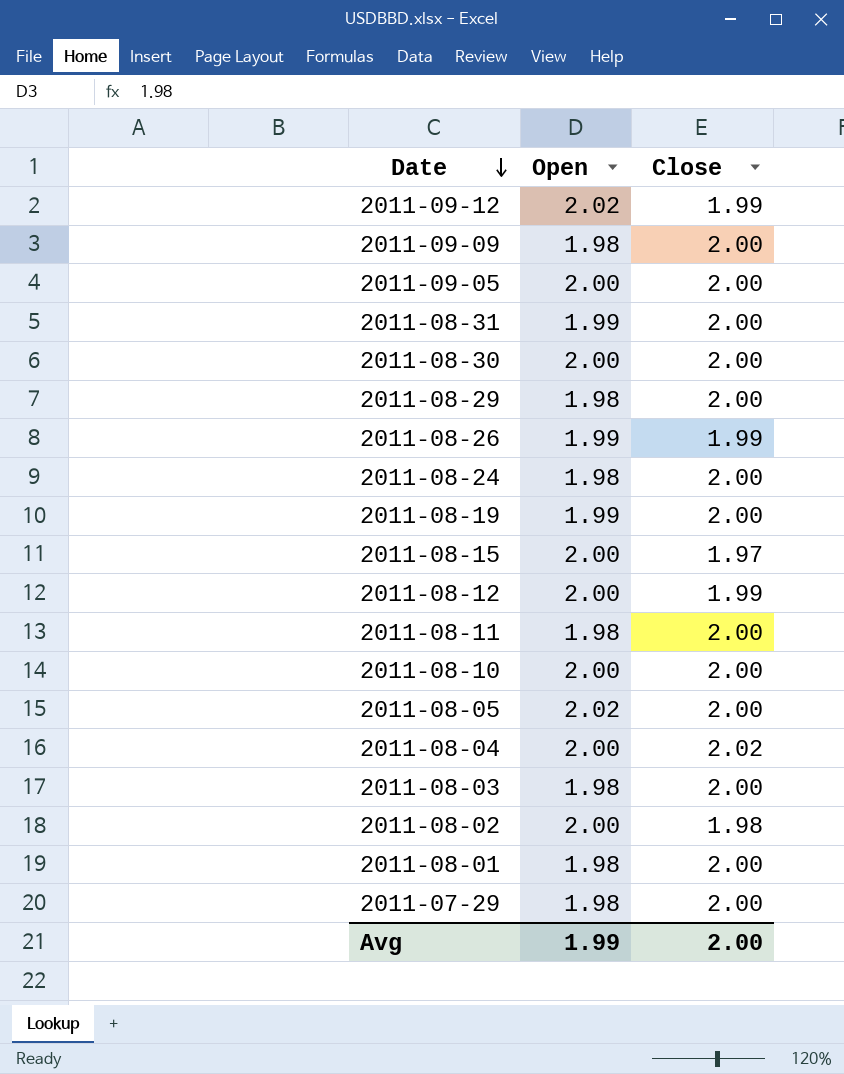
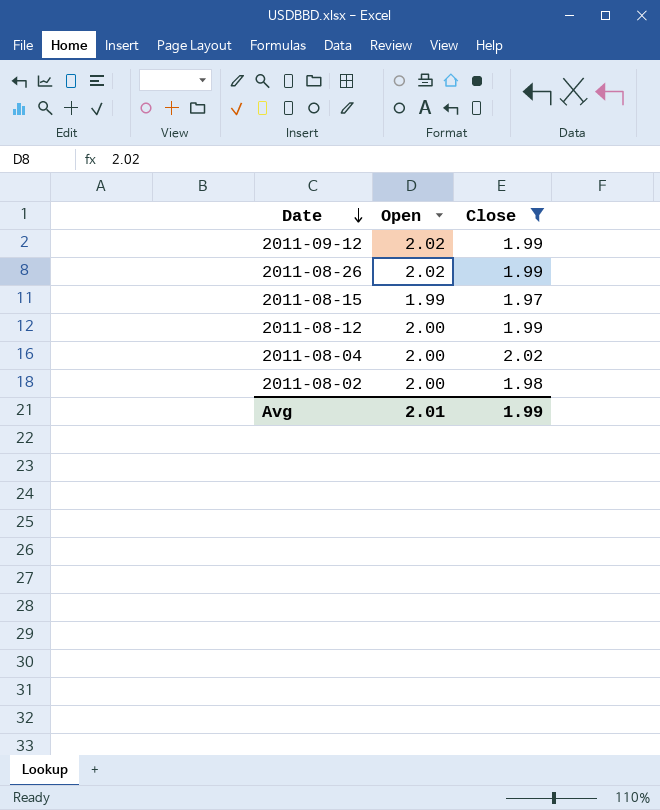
filter: none -> Close != 2.00
2011-08-26 | Open: 1.99 -> 2.02
2011-08-15 | Open: 2.00 -> 1.99
Avg | Open: 1.99 -> 2.01
Avg | Close: 2.00 -> 1.99

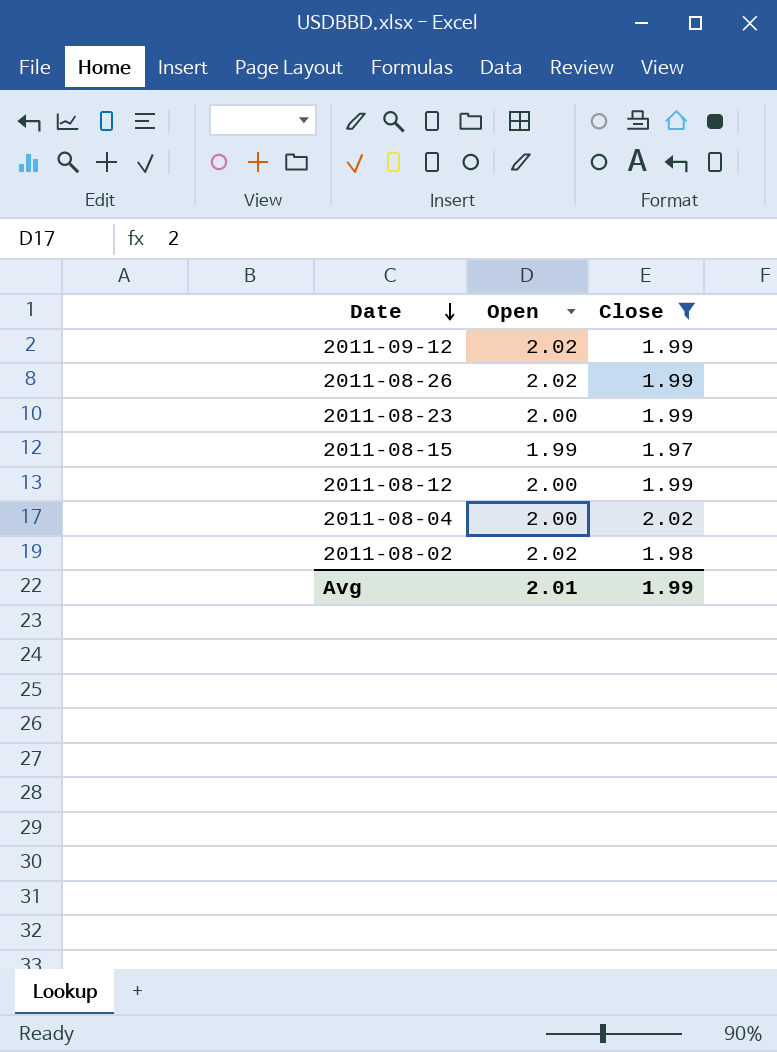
row 2011-08-23: none -> 2.00 | 1.99
2011-08-02 | Open: 2.00 -> 2.02

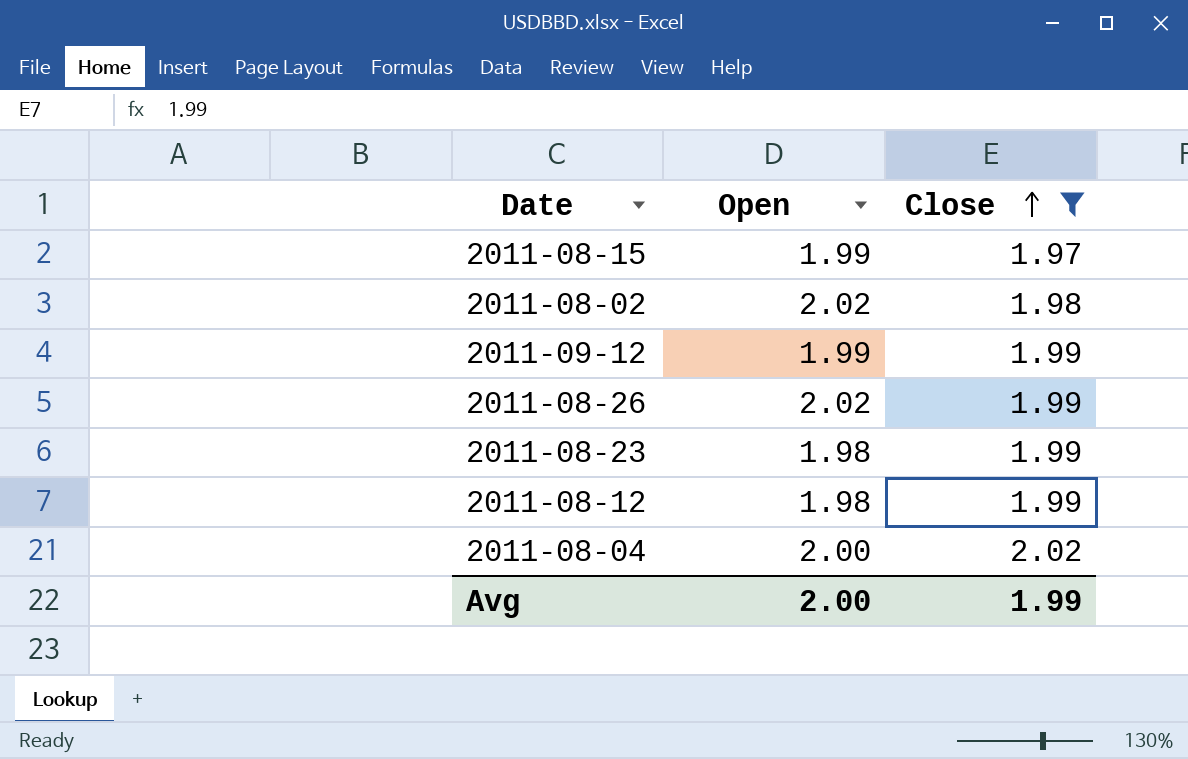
row order: Date descending -> Close ascending
2011-09-12 | Open: 2.02 -> 1.99
2011-08-23 | Open: 2.00 -> 1.98
2011-08-12 | Open: 2.00 -> 1.98
Avg | Open: 2.01 -> 2.00

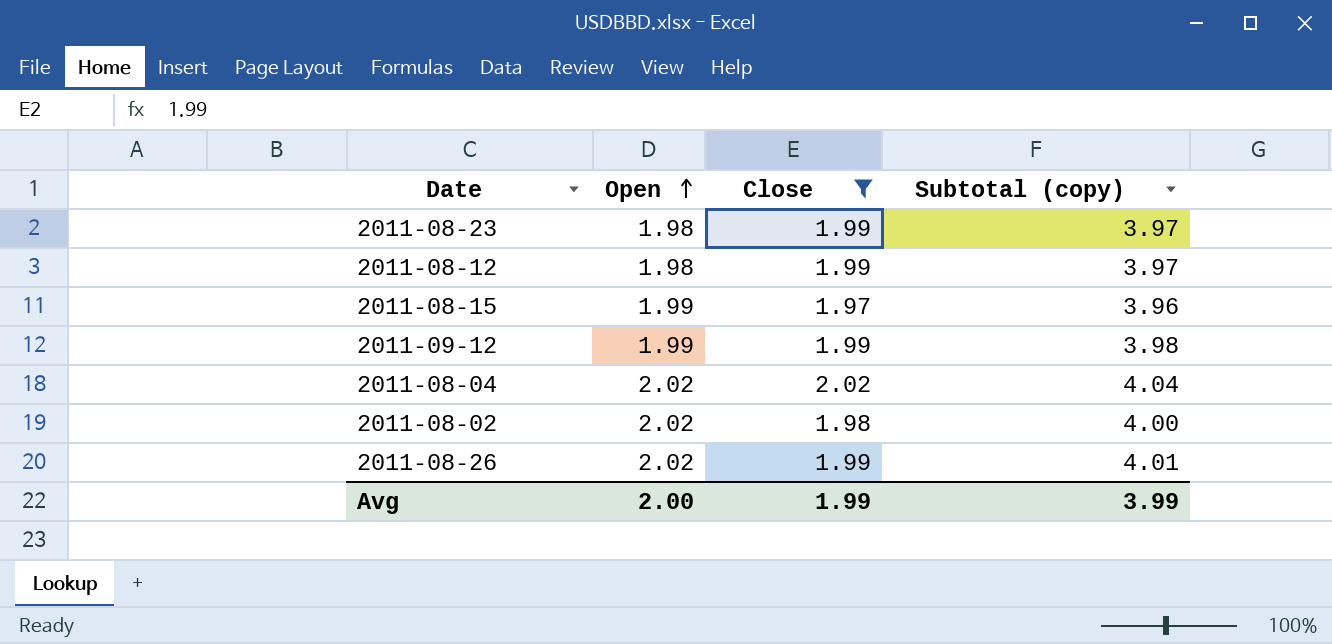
row order: Close ascending -> Open ascending
column Subtotal (copy) | formula: none -> [Open] + [Close]
2011-08-04 | Open: 2.00 -> 2.02

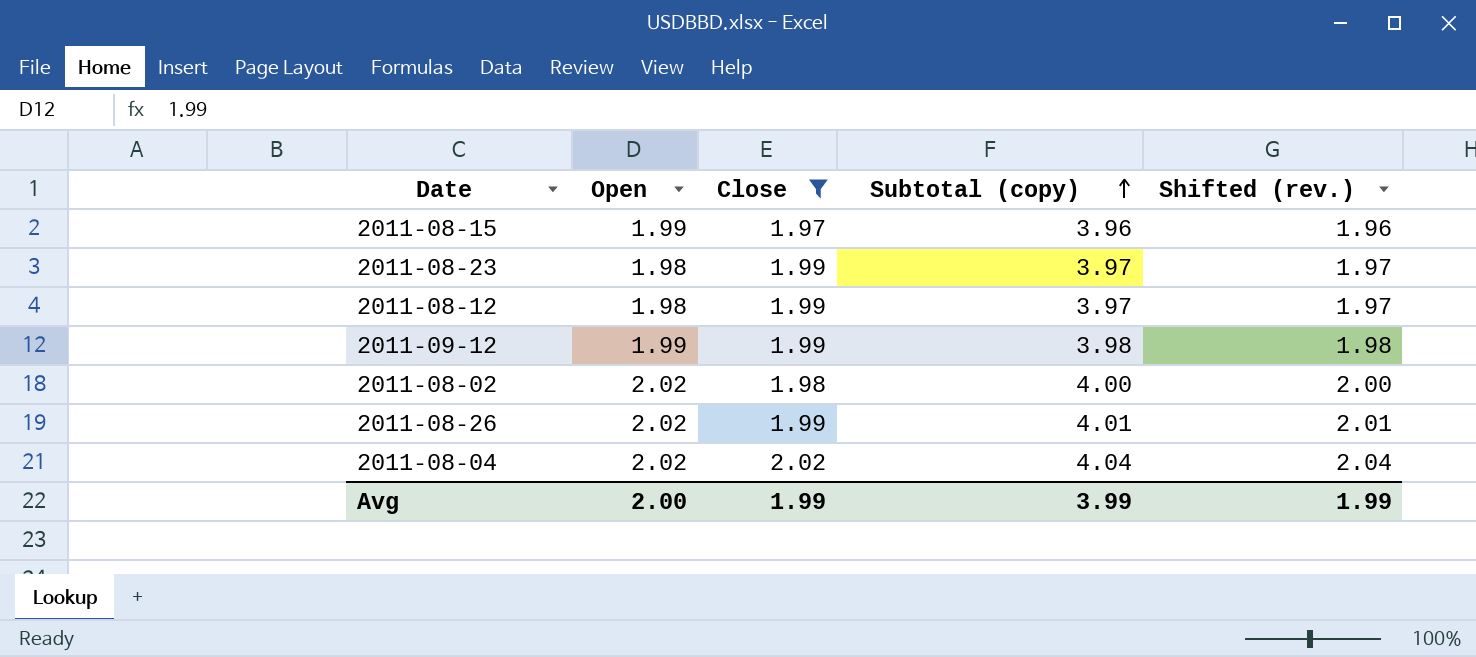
row order: Open ascending -> Subtotal (copy) ascending
column Shifted (rev.) | formula: none -> [Subtotal (copy)] - 2

